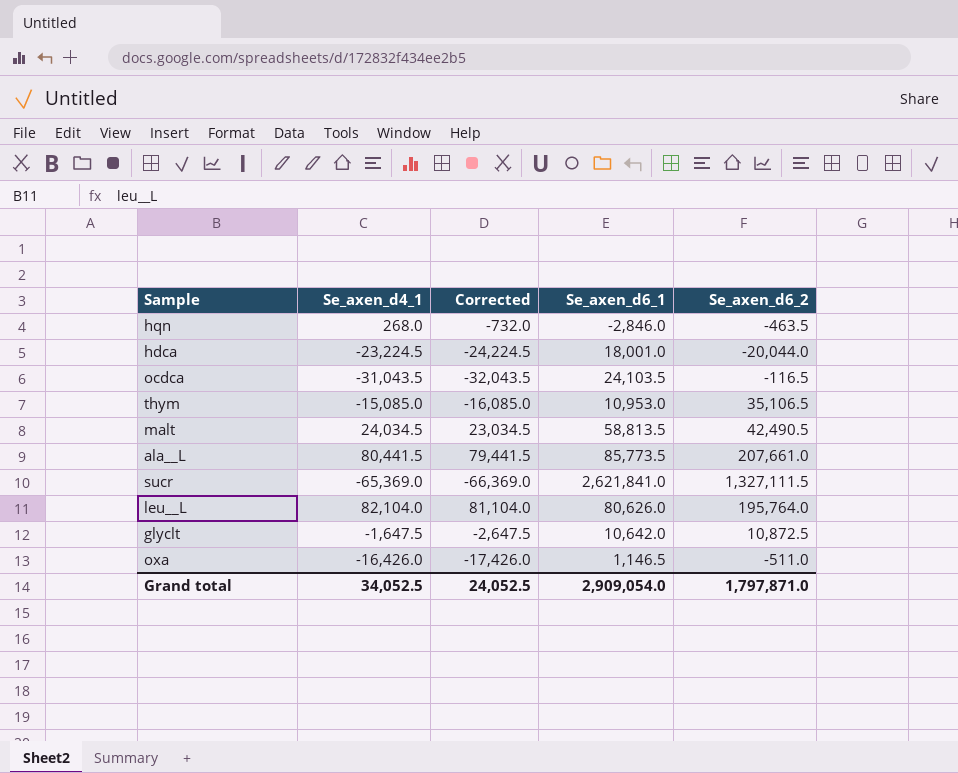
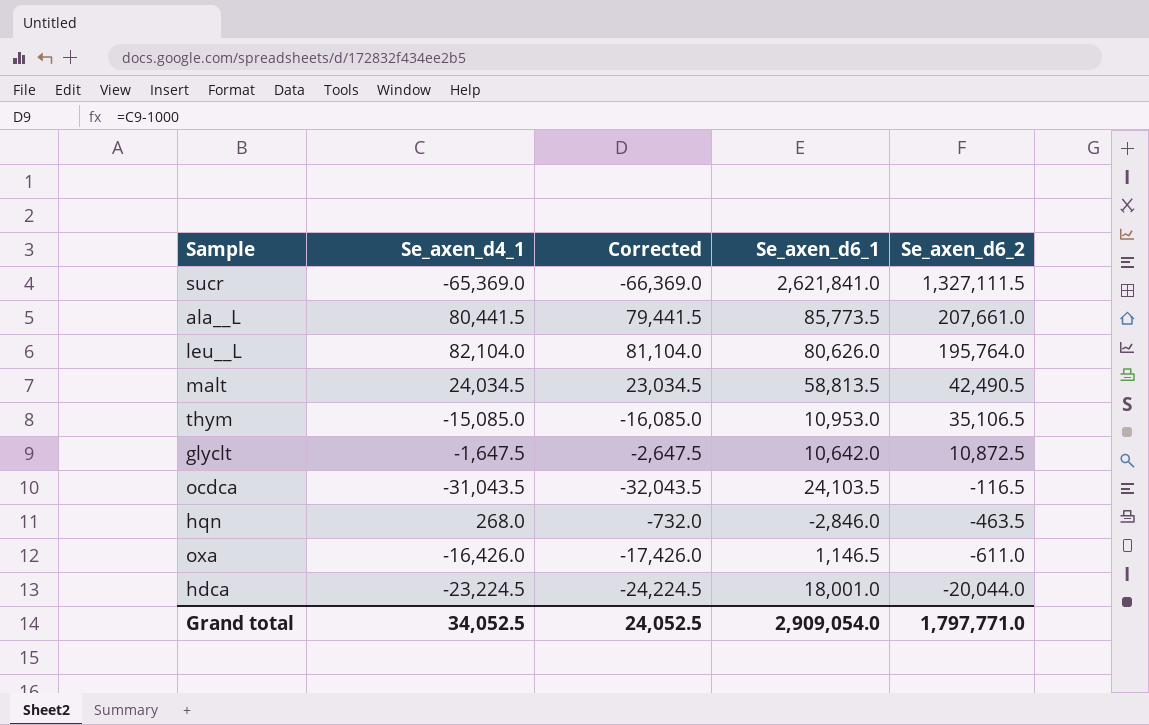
row order: none -> Se_axen_d6_2 descending
oxa | Se_axen_d6_2: -511.0 -> -611.0
Grand total | Se_axen_d6_2: 1,797,871.0 -> 1,797,771.0

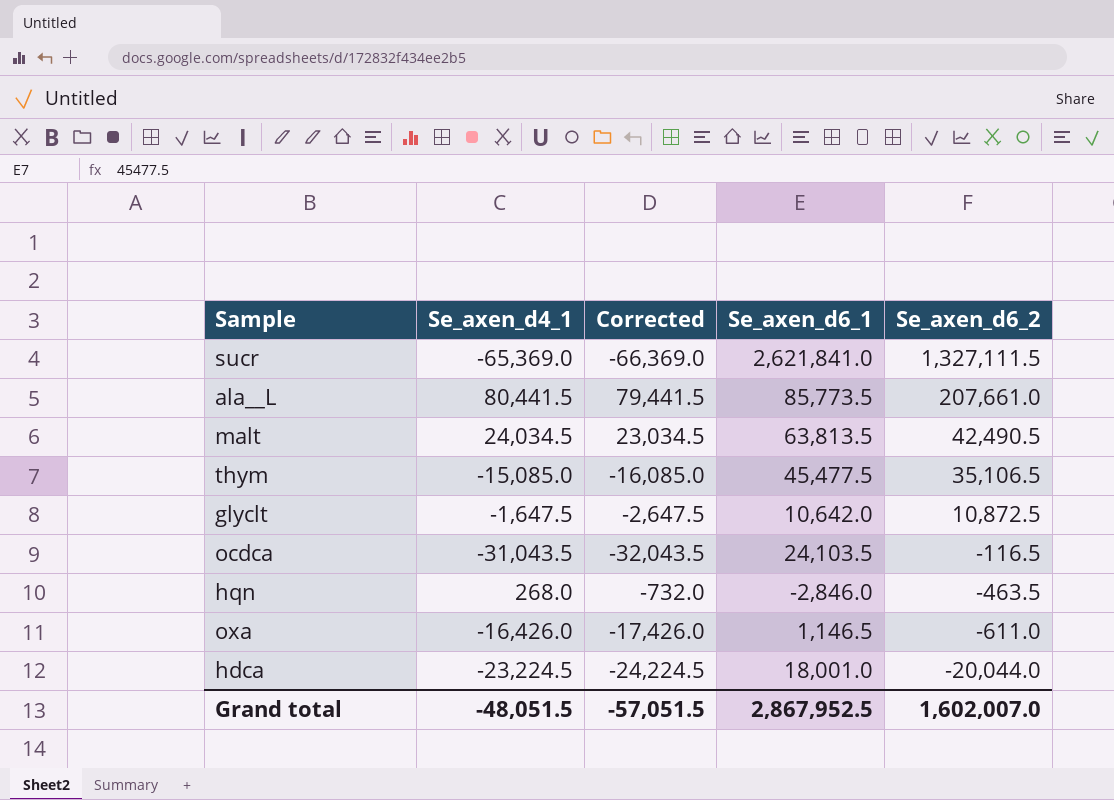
row leu__L: 82,104.0 | 81,104.0 | 80,626.0 | 195,764.0 -> none
malt | Se_axen_d6_1: 58,813.5 -> 63,813.5
thym | Se_axen_d6_1: 10,953.0 -> 45,477.5
Grand total | Se_axen_d4_1: 34,052.5 -> -48,051.5
Grand total | Corrected: 24,052.5 -> -57,051.5
Grand total | Se_axen_d6_1: 2,909,054.0 -> 2,867,952.5
Grand total | Se_axen_d6_2: 1,797,771.0 -> 1,602,007.0

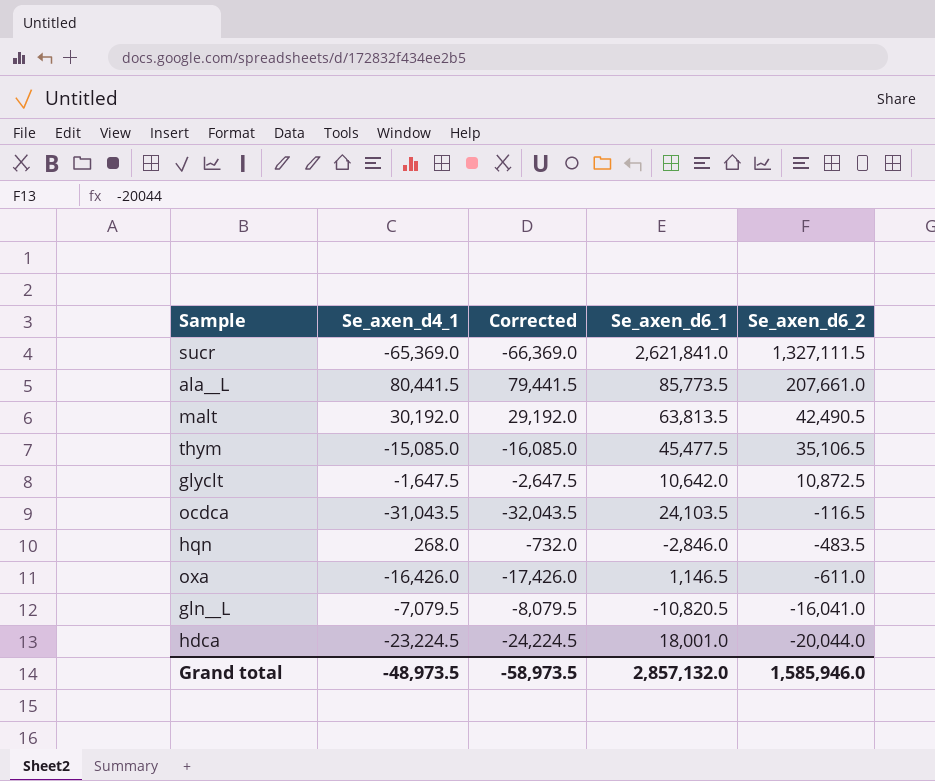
malt | Se_axen_d4_1: 24,034.5 -> 30,192.0
malt | Corrected: 23,034.5 -> 29,192.0
hqn | Se_axen_d6_2: -463.5 -> -483.5
row gln__L: none -> -7,079.5 | -8,079.5 | -10,820.5 | -16,041.0
Grand total | Se_axen_d4_1: -48,051.5 -> -48,973.5
Grand total | Corrected: -57,051.5 -> -58,973.5
Grand total | Se_axen_d6_1: 2,867,952.5 -> 2,857,132.0
Grand total | Se_axen_d6_2: 1,602,007.0 -> 1,585,946.0

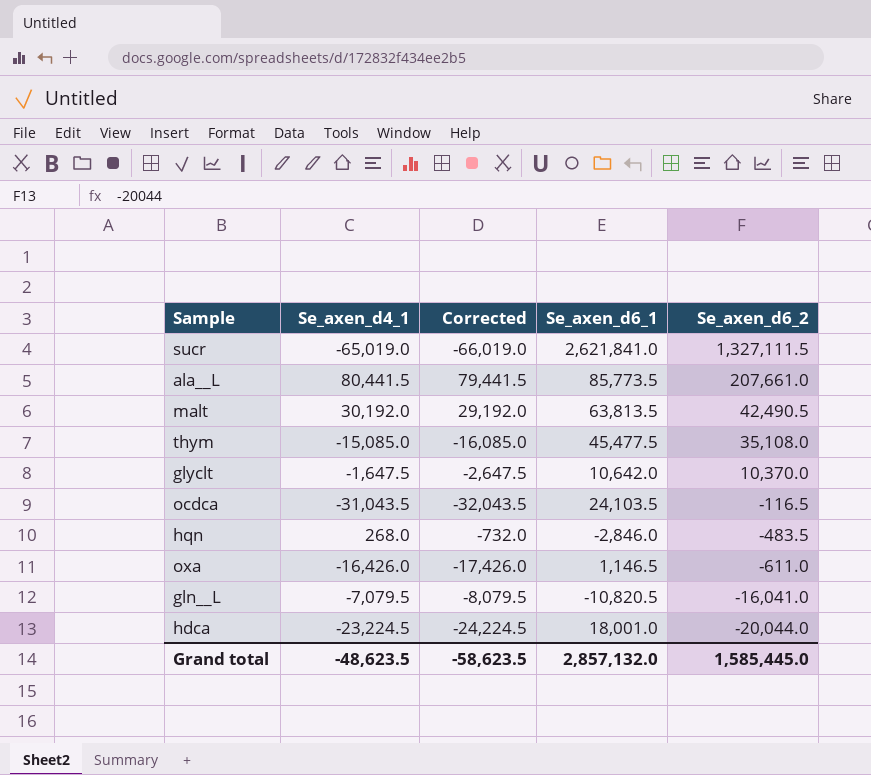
sucr | Se_axen_d4_1: -65,369.0 -> -65,019.0
sucr | Corrected: -66,369.0 -> -66,019.0
thym | Se_axen_d6_2: 35,106.5 -> 35,108.0
glyclt | Se_axen_d6_2: 10,872.5 -> 10,370.0
Grand total | Se_axen_d4_1: -48,973.5 -> -48,623.5
Grand total | Corrected: -58,973.5 -> -58,623.5
Grand total | Se_axen_d6_2: 1,585,946.0 -> 1,585,445.0

